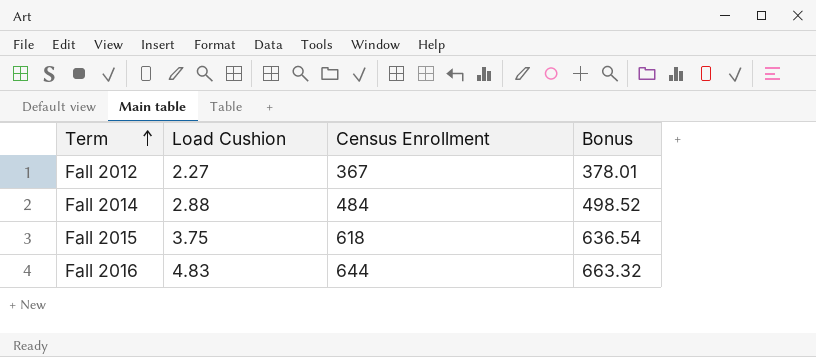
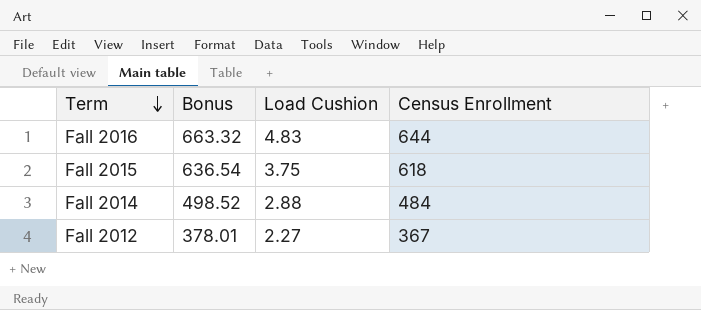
row order: Term ascending -> Term descending
column Bonus | position: 4 -> 2

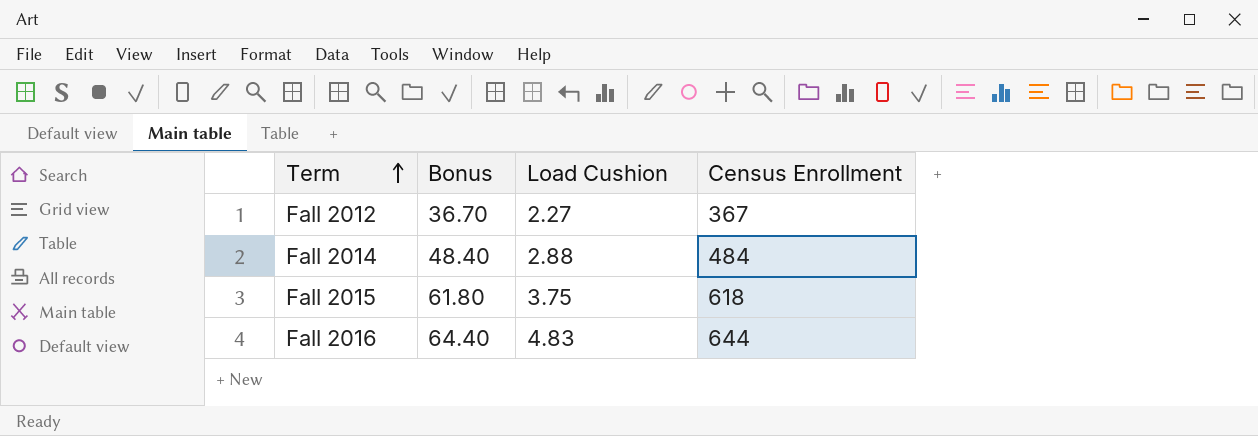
row order: Term descending -> Term ascending
column Bonus | formula: [Census Enrollment] * 1.03 -> [Census Enrollment] * 0.1

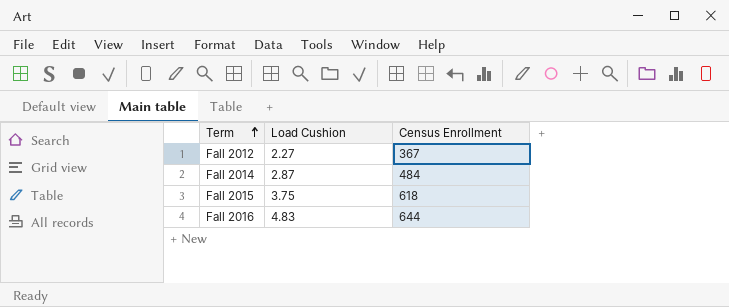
column Bonus | formula: [Census Enrollment] * 0.1 -> none
Fall 2014 | Load Cushion: 2.88 -> 2.87

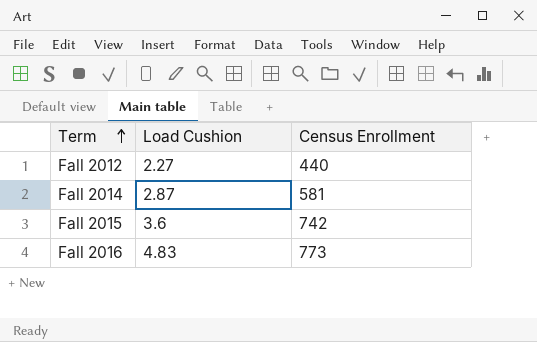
Fall 2012 | Census Enrollment: 367 -> 440
Fall 2014 | Census Enrollment: 484 -> 581
Fall 2015 | Load Cushion: 3.75 -> 3.6
Fall 2015 | Census Enrollment: 618 -> 742
Fall 2016 | Census Enrollment: 644 -> 773

